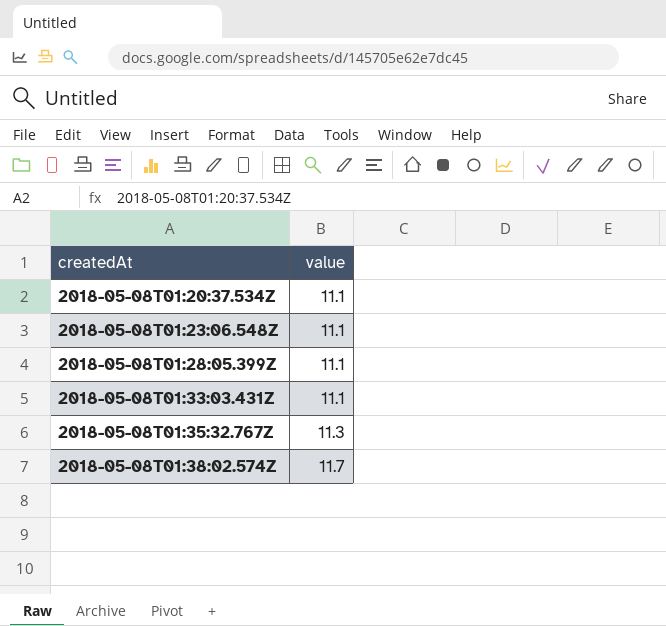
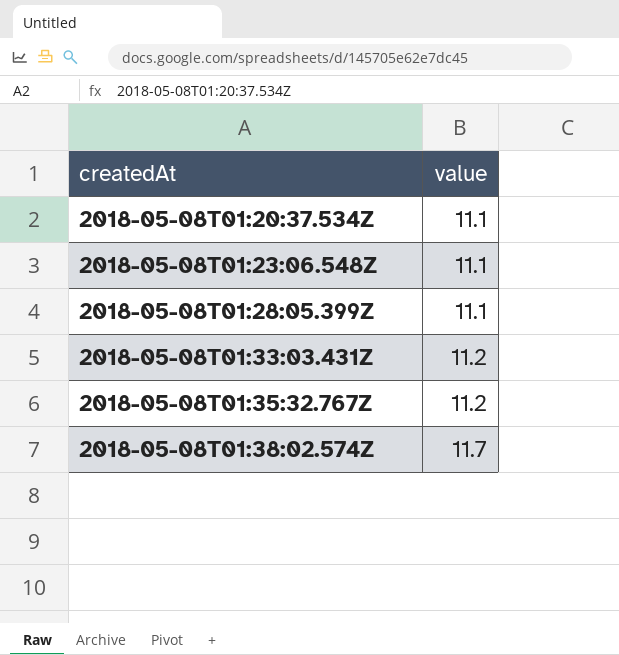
2018-05-08T01:33:03.431Z | value: 11.1 -> 11.2
2018-05-08T01:35:32.767Z | value: 11.3 -> 11.2

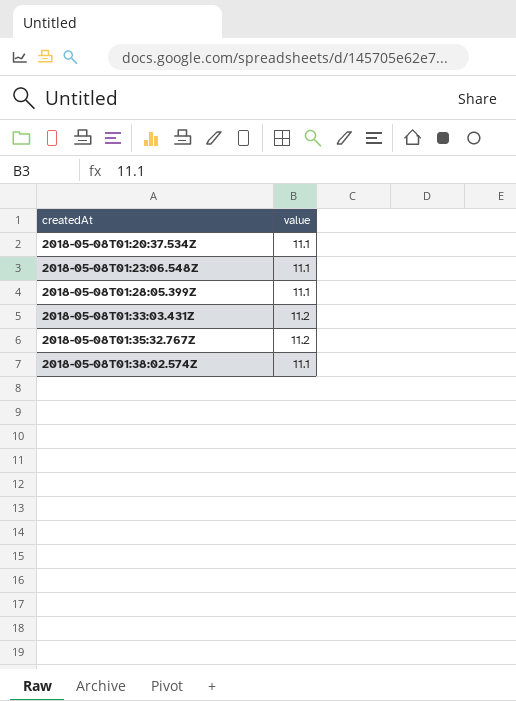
2018-05-08T01:38:02.574Z | value: 11.7 -> 11.1

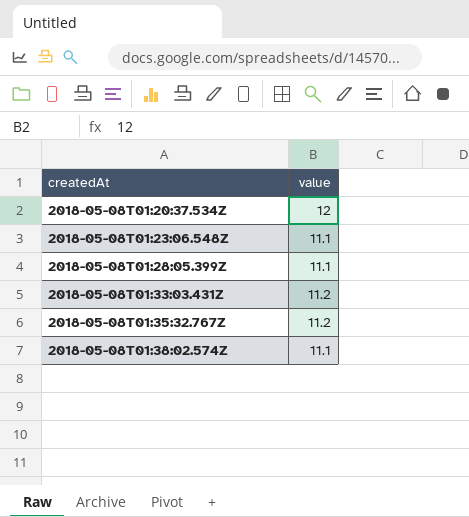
2018-05-08T01:20:37.534Z | value: 11.1 -> 12

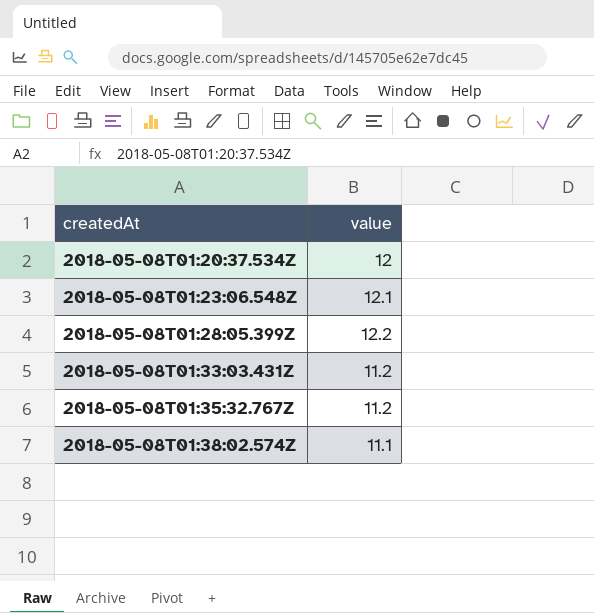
2018-05-08T01:23:06.548Z | value: 11.1 -> 12.1
2018-05-08T01:28:05.399Z | value: 11.1 -> 12.2

